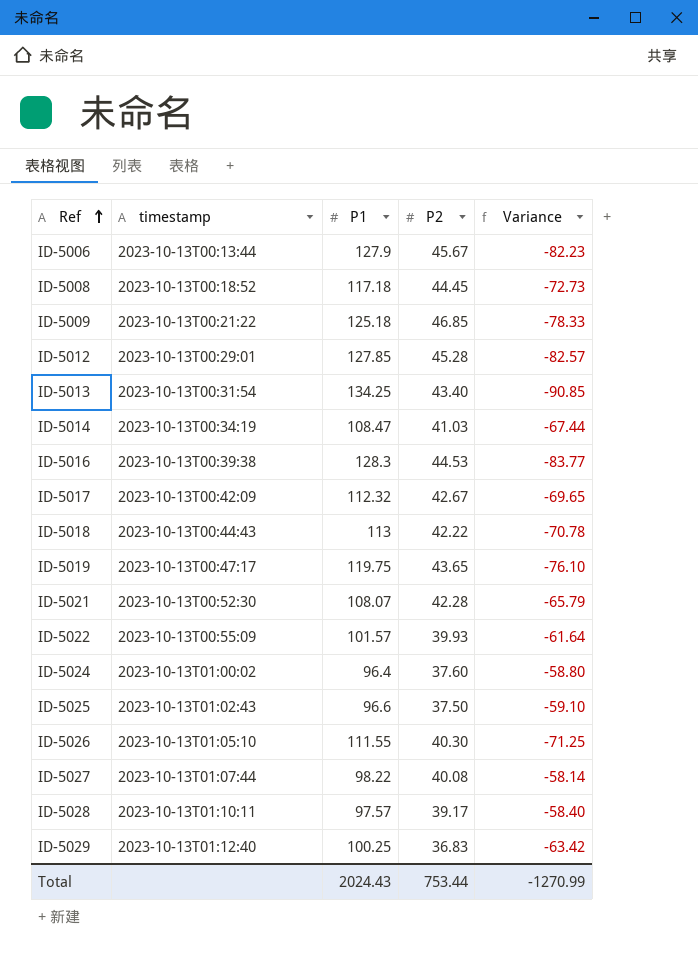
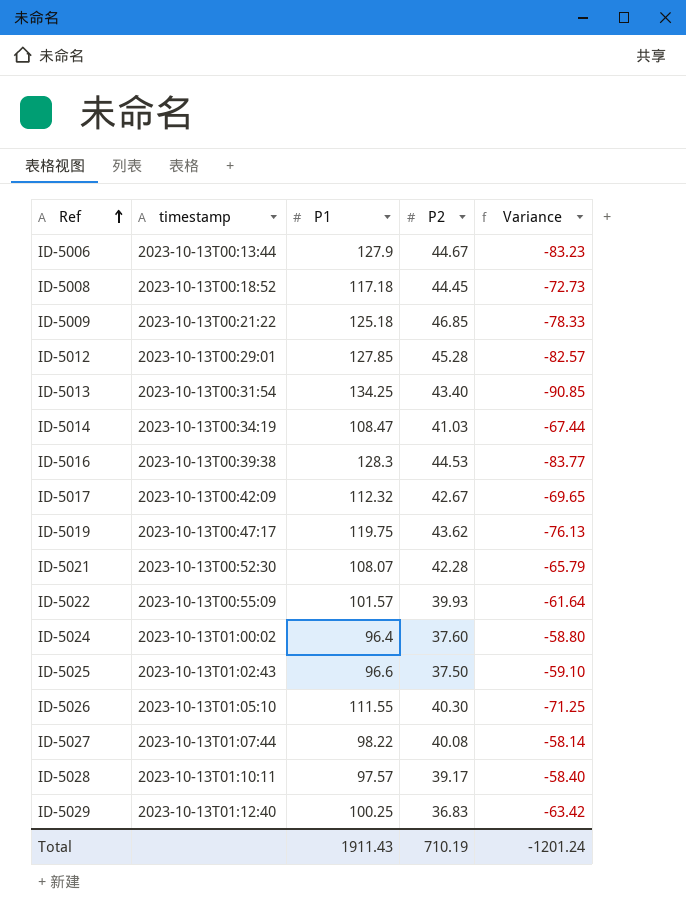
row ID-5018: 2023-10-13T00:44:43 | 113 | 42.22 | -70.78 -> none
ID-5006 | P2: 45.67 -> 44.67
ID-5006 | Variance: -82.23 -> -83.23
ID-5019 | P2: 43.65 -> 43.62
ID-5019 | Variance: -76.10 -> -76.13
Total | P1: 2024.43 -> 1911.43
Total | P2: 753.44 -> 710.19
Total | Variance: -1270.99 -> -1201.24

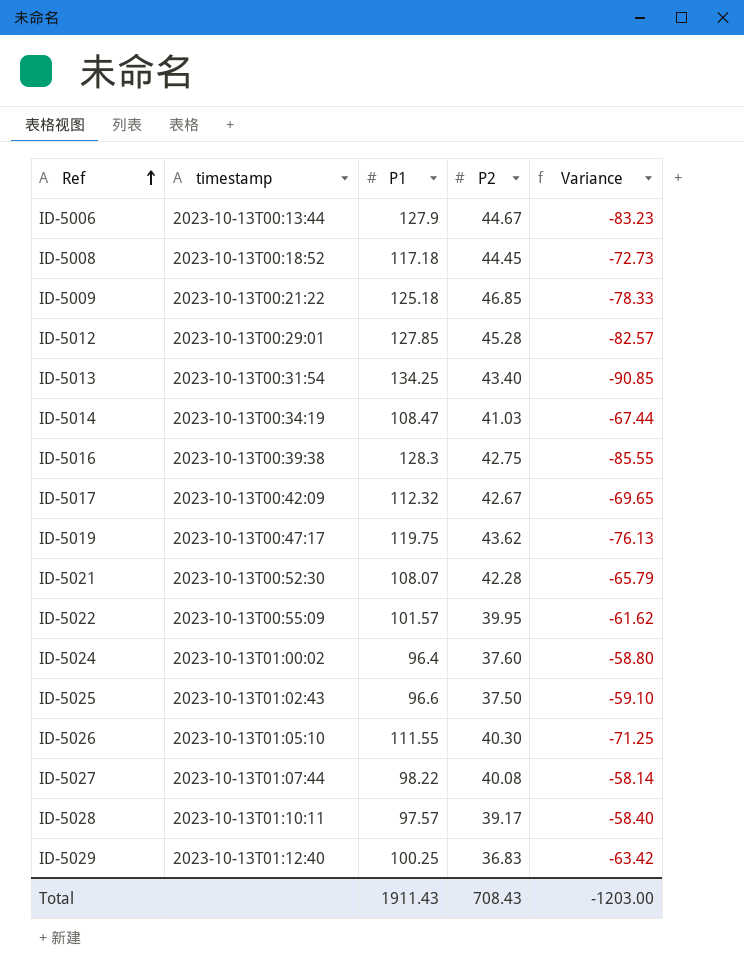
ID-5016 | P2: 44.53 -> 42.75
ID-5016 | Variance: -83.77 -> -85.55
ID-5022 | P2: 39.93 -> 39.95
ID-5022 | Variance: -61.64 -> -61.62
Total | P2: 710.19 -> 708.43
Total | Variance: -1201.24 -> -1203.00

